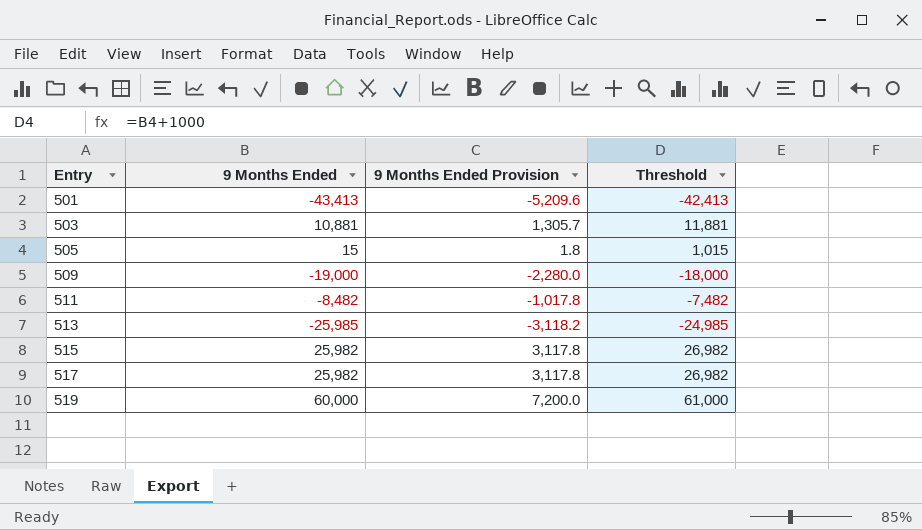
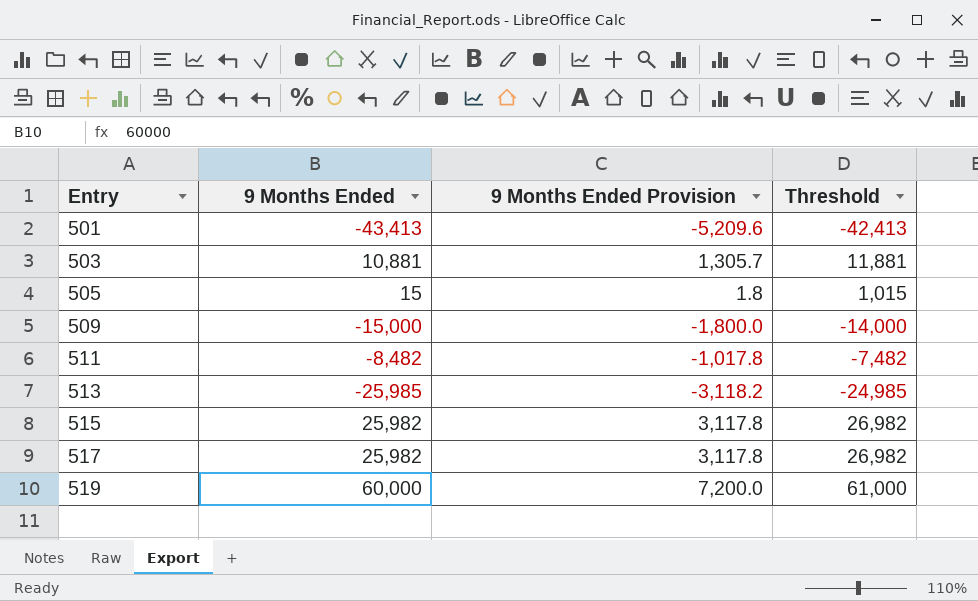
509 | 9 Months Ended: -19,000 -> -15,000
509 | 9 Months Ended Provision: -2,280.0 -> -1,800.0
509 | Threshold: -18,000 -> -14,000

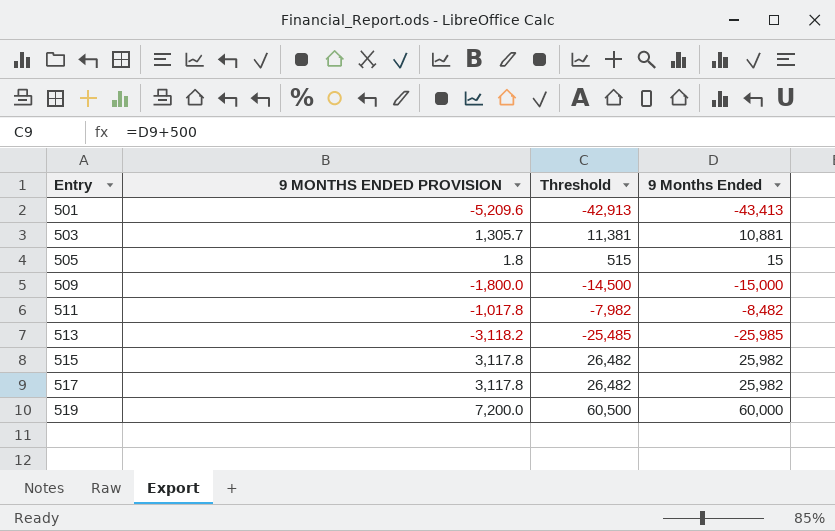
column name: 9 Months Ended Provision -> 9 MONTHS ENDED PROVISION
column Threshold | formula: [9 Months Ended] + 1000 -> [9 Months Ended] + 500
column 9 Months Ended | position: 2 -> 4

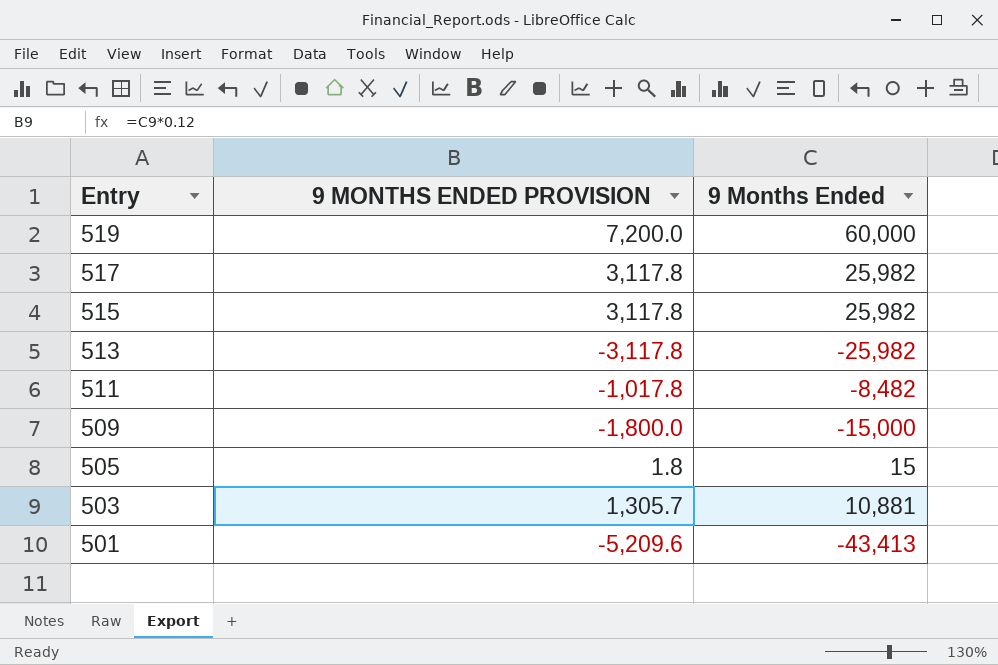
row order: Entry ascending -> Entry descending
column Threshold | formula: [9 Months Ended] + 500 -> none
513 | 9 MONTHS ENDED PROVISION: -3,118.2 -> -3,117.8
513 | 9 Months Ended: -25,985 -> -25,982

